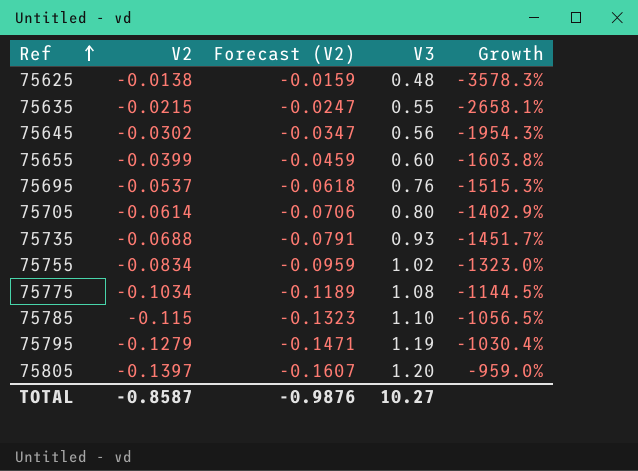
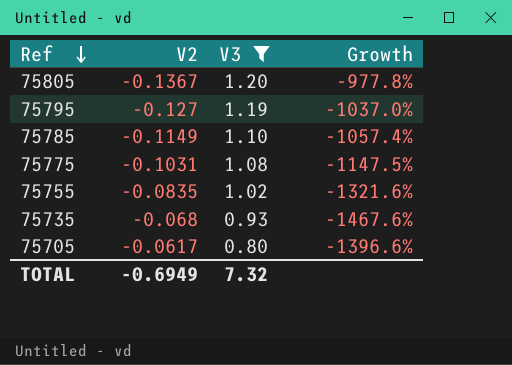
filter: none -> V3 >= 0.80
row order: Ref ascending -> Ref descending
column Forecast (V2) | formula: [V2] * 1.15 -> none
75805 | V2: -0.1397 -> -0.1367
75805 | Growth: -959.0% -> -977.8%
75795 | V2: -0.1279 -> -0.127
75795 | Growth: -1030.4% -> -1037.0%
75785 | V2: -0.115 -> -0.1149
75785 | Growth: -1056.5% -> -1057.4%
75775 | V2: -0.1034 -> -0.1031
75775 | Growth: -1144.5% -> -1147.5%
75755 | V2: -0.0834 -> -0.0835
75755 | Growth: -1323.0% -> -1321.6%
75735 | V2: -0.0688 -> -0.068
75735 | Growth: -1451.7% -> -1467.6%
75705 | V2: -0.0614 -> -0.0617
75705 | Growth: -1402.9% -> -1396.6%
TOTAL | V2: -0.8587 -> -0.6949
TOTAL | V3: 10.27 -> 7.32

